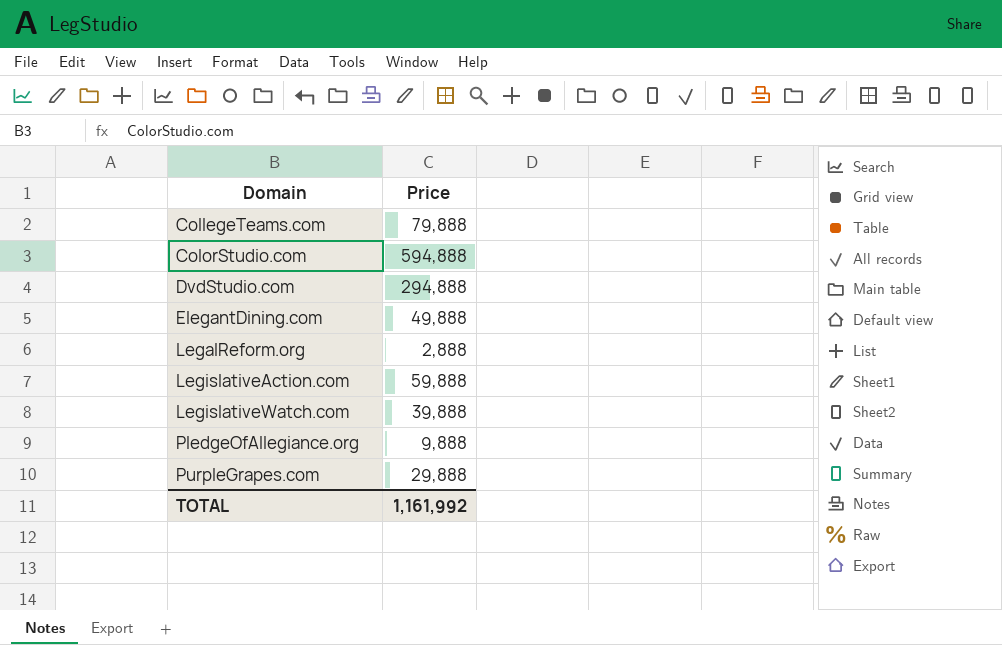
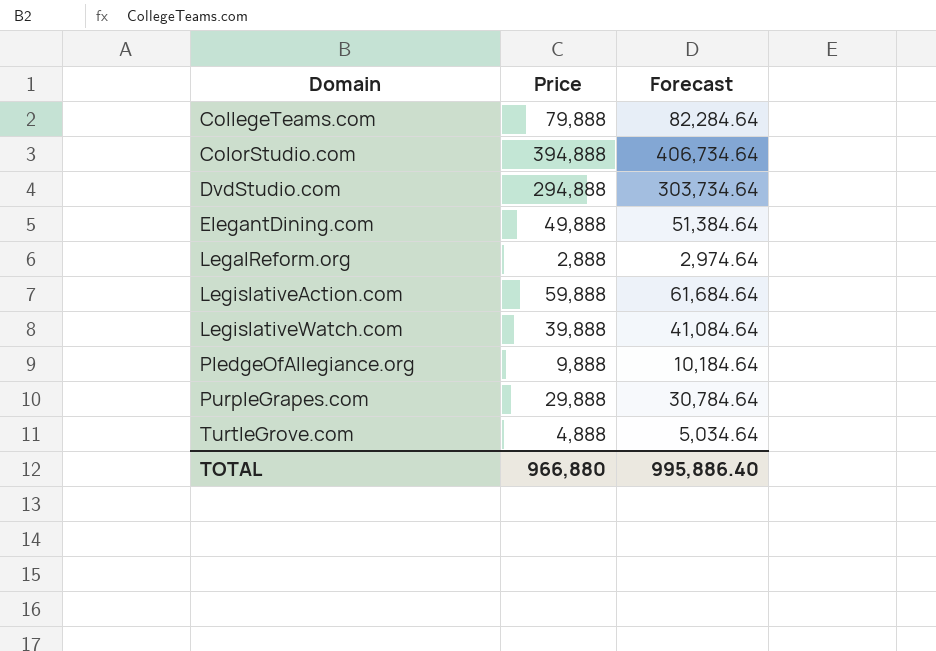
column Forecast | formula: none -> [Price] * 1.03
ColorStudio.com | Price: 594,888 -> 394,888
row TurtleGrove.com: none -> 4,888 | 5,034.64
TOTAL | Price: 1,161,992 -> 966,880

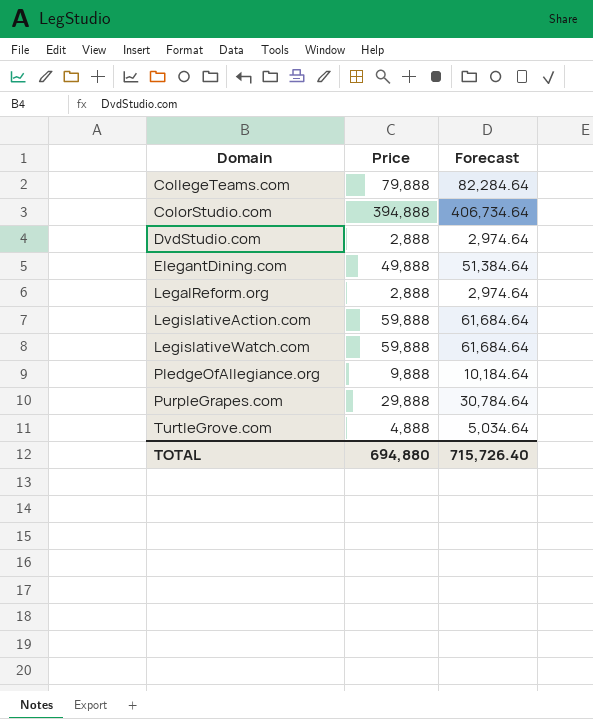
DvdStudio.com | Price: 294,888 -> 2,888
DvdStudio.com | Forecast: 303,734.64 -> 2,974.64
LegislativeWatch.com | Price: 39,888 -> 59,888
LegislativeWatch.com | Forecast: 41,084.64 -> 61,684.64
TOTAL | Price: 966,880 -> 694,880
TOTAL | Forecast: 995,886.40 -> 715,726.40

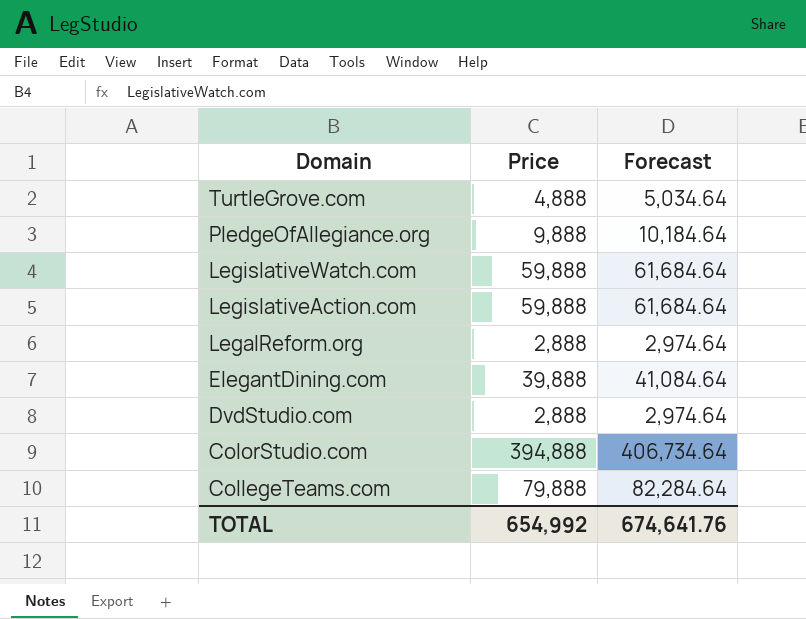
row order: Domain ascending -> Domain descending
row PurpleGrapes.com: 29,888 | 30,784.64 -> none
ElegantDining.com | Price: 49,888 -> 39,888
ElegantDining.com | Forecast: 51,384.64 -> 41,084.64
TOTAL | Price: 694,880 -> 654,992
TOTAL | Forecast: 715,726.40 -> 674,641.76

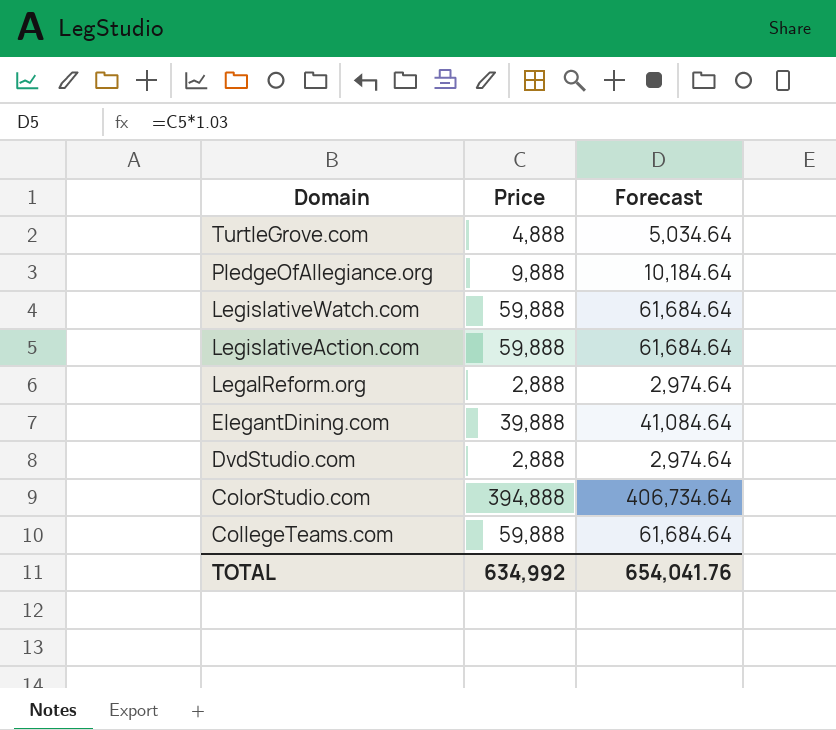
CollegeTeams.com | Price: 79,888 -> 59,888
CollegeTeams.com | Forecast: 82,284.64 -> 61,684.64
TOTAL | Price: 654,992 -> 634,992
TOTAL | Forecast: 674,641.76 -> 654,041.76

